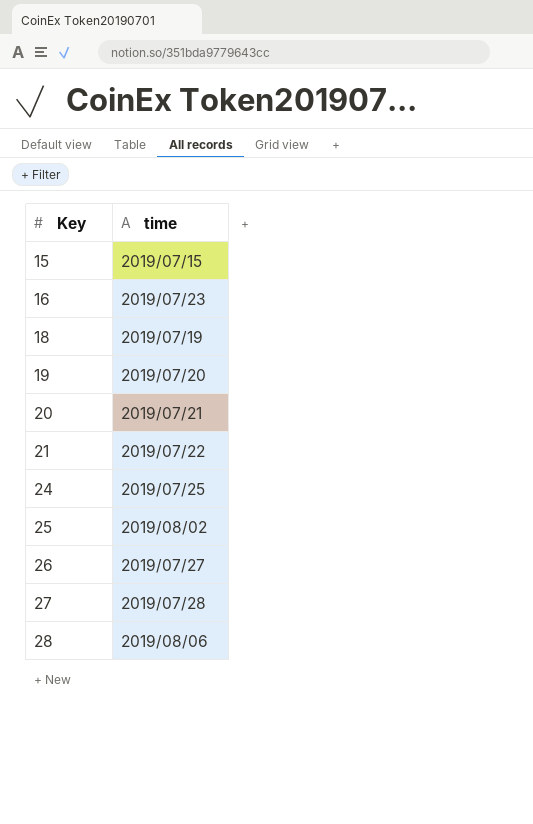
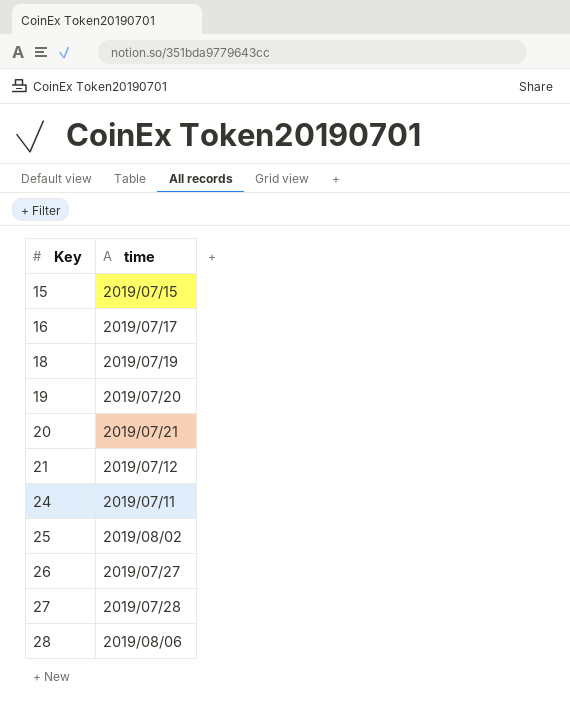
16 | time: 2019/07/23 -> 2019/07/17
21 | time: 2019/07/22 -> 2019/07/12
24 | time: 2019/07/25 -> 2019/07/11

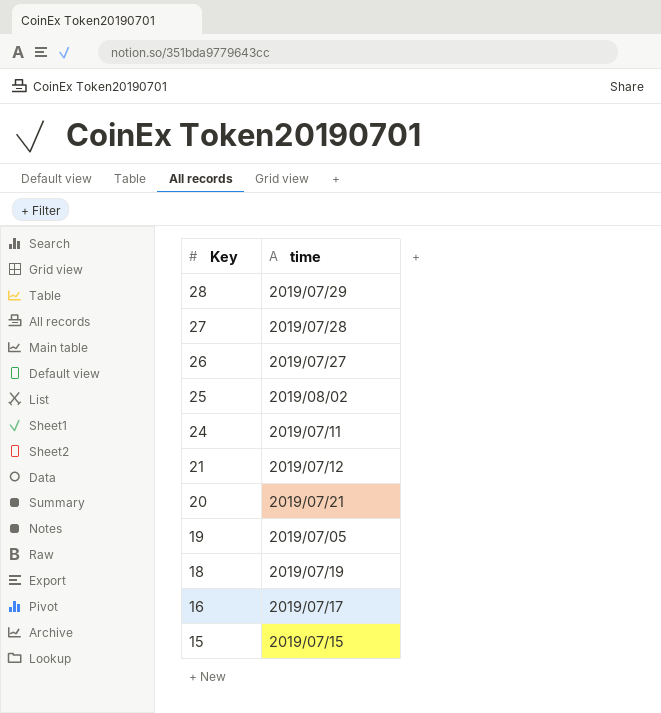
row order: Key ascending -> Key descending
28 | time: 2019/08/06 -> 2019/07/29
19 | time: 2019/07/20 -> 2019/07/05

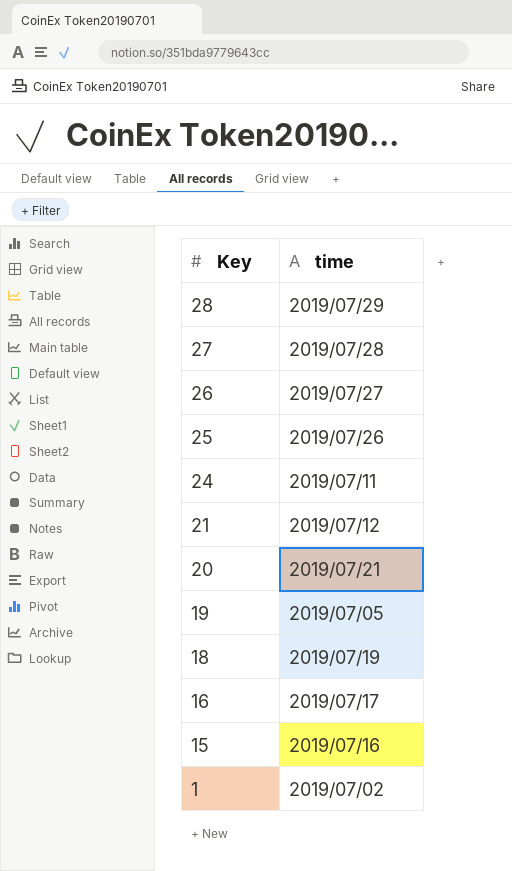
25 | time: 2019/08/02 -> 2019/07/26
15 | time: 2019/07/15 -> 2019/07/16
row 1: none -> 2019/07/02

